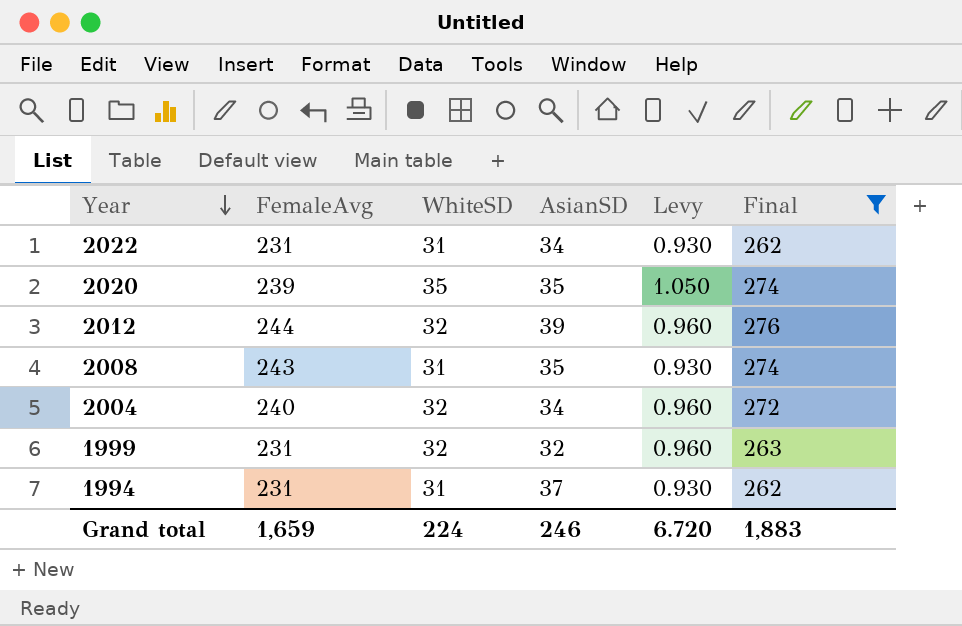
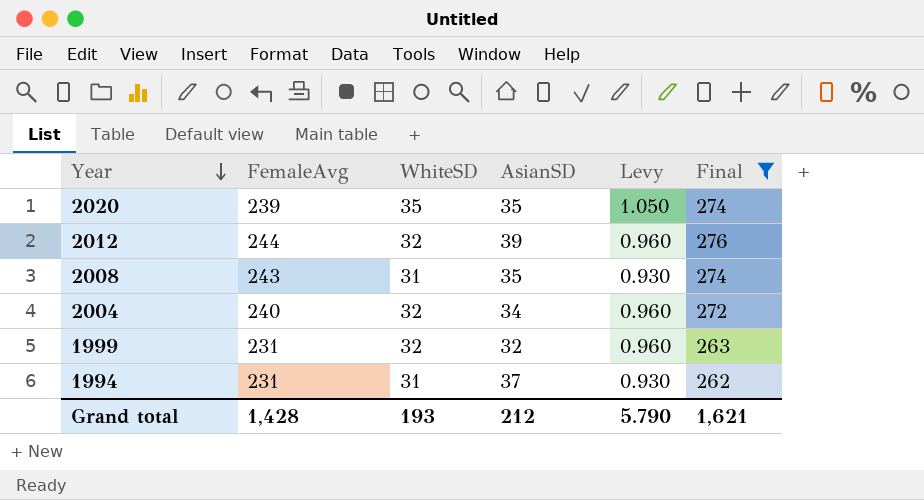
row 2022: 231 | 31 | 34 | 0.930 | 262 -> none
Grand total | FemaleAvg: 1,659 -> 1,428
Grand total | WhiteSD: 224 -> 193
Grand total | AsianSD: 246 -> 212
Grand total | Levy: 6.720 -> 5.790
Grand total | Final: 1,883 -> 1,621

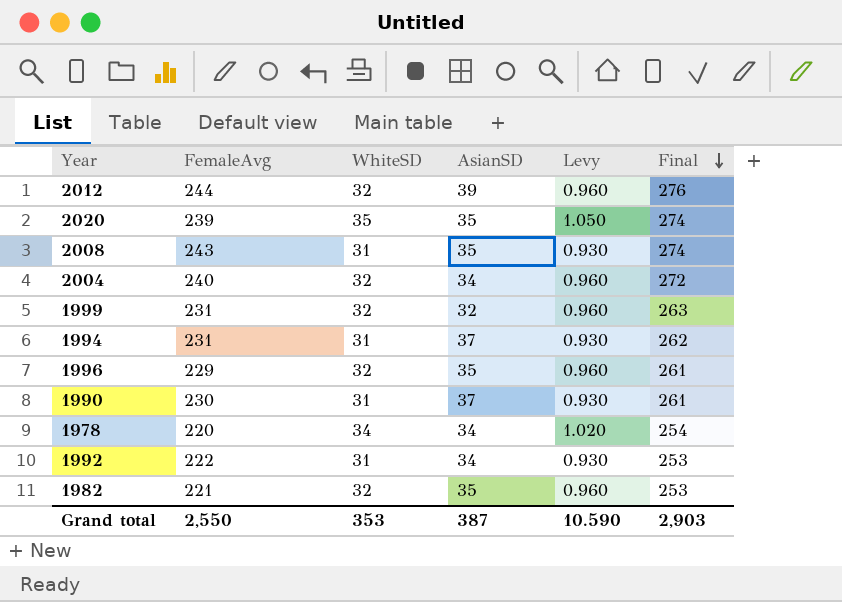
filter: Final >= 262 -> none
row order: Year descending -> Final descending
Grand total | FemaleAvg: 1,428 -> 2,550
Grand total | WhiteSD: 193 -> 353
Grand total | AsianSD: 212 -> 387
Grand total | Levy: 5.790 -> 10.590
Grand total | Final: 1,621 -> 2,903

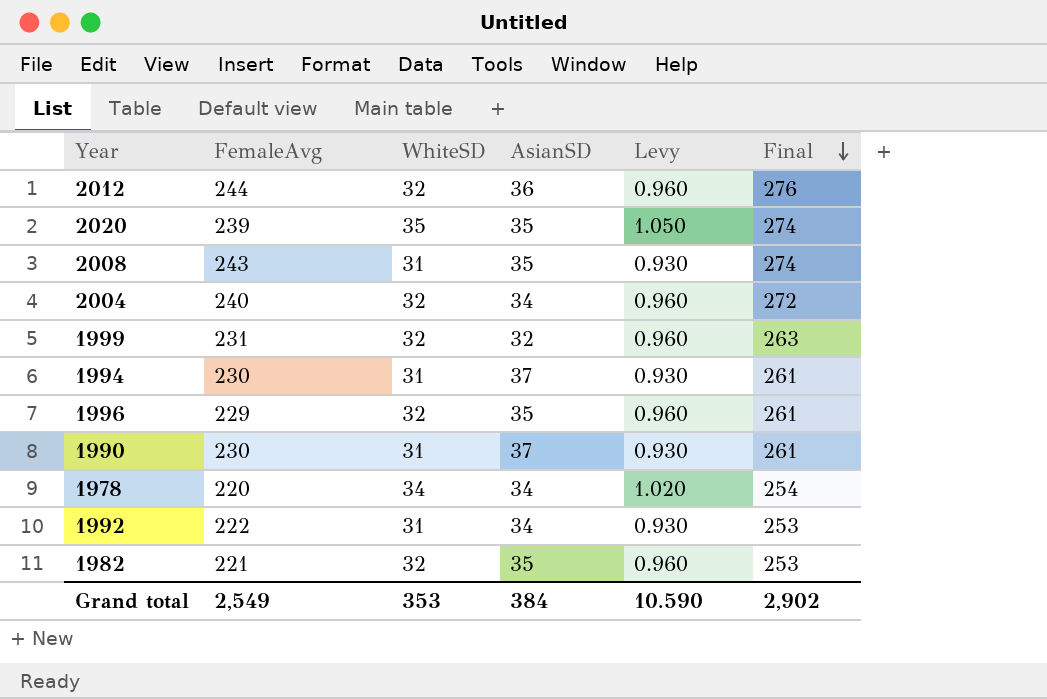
2012 | AsianSD: 39 -> 36
1994 | FemaleAvg: 231 -> 230
1994 | Final: 262 -> 261
Grand total | FemaleAvg: 2,550 -> 2,549
Grand total | AsianSD: 387 -> 384
Grand total | Final: 2,903 -> 2,902

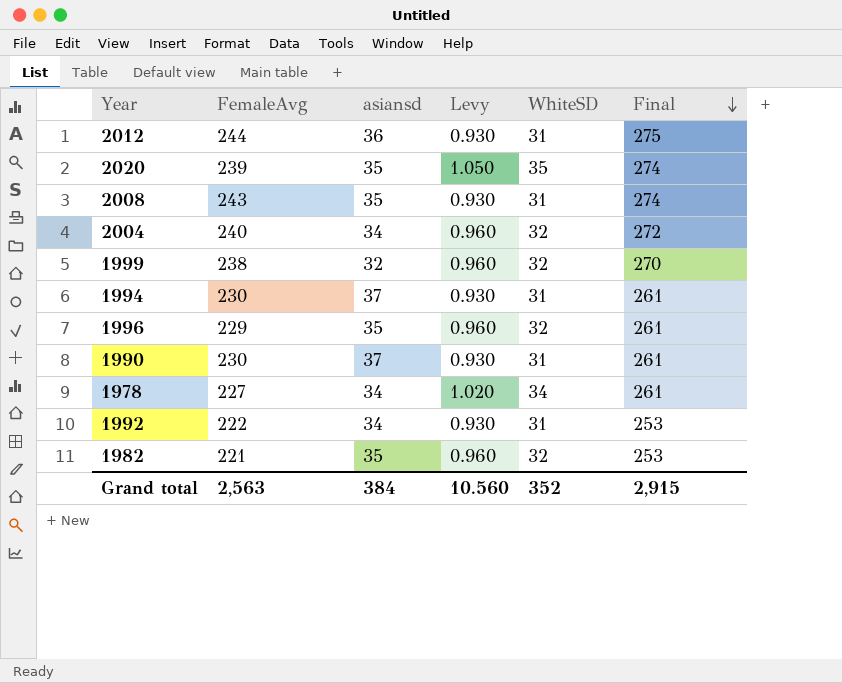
column name: AsianSD -> asiansd
column WhiteSD | position: 3 -> 5
2012 | Levy: 0.960 -> 0.930
2012 | WhiteSD: 32 -> 31
2012 | Final: 276 -> 275
1999 | FemaleAvg: 231 -> 238
1999 | Final: 263 -> 270
1978 | FemaleAvg: 220 -> 227
1978 | Final: 254 -> 261
Grand total | FemaleAvg: 2,549 -> 2,563
Grand total | Levy: 10.590 -> 10.560
Grand total | WhiteSD: 353 -> 352
Grand total | Final: 2,902 -> 2,915

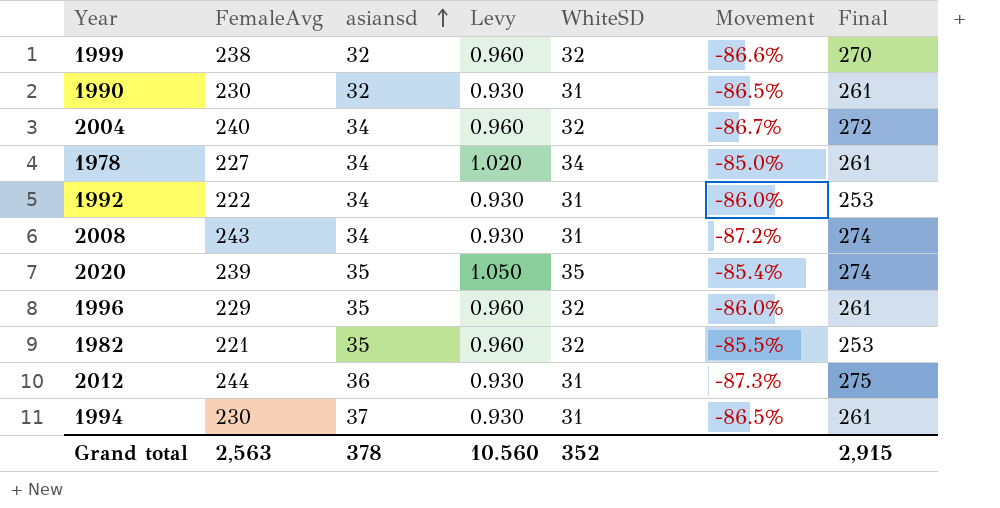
row order: Final descending -> asiansd ascending
column Movement | formula: none -> ([WhiteSD] - [FemaleAvg]) / [FemaleAvg]
1990 | asiansd: 37 -> 32
2008 | asiansd: 35 -> 34
Grand total | asiansd: 384 -> 378

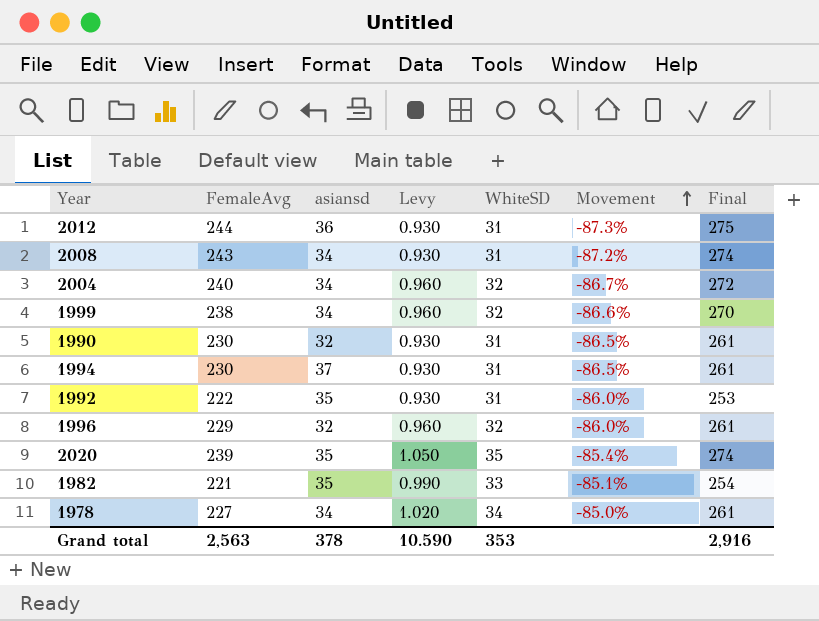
row order: asiansd ascending -> Movement ascending
1999 | asiansd: 32 -> 34
1992 | asiansd: 34 -> 35
1996 | asiansd: 35 -> 32
1982 | Levy: 0.960 -> 0.990
1982 | WhiteSD: 32 -> 33
1982 | Movement: -85.5% -> -85.1%
1982 | Final: 253 -> 254
Grand total | Levy: 10.560 -> 10.590
Grand total | WhiteSD: 352 -> 353
Grand total | Final: 2,915 -> 2,916

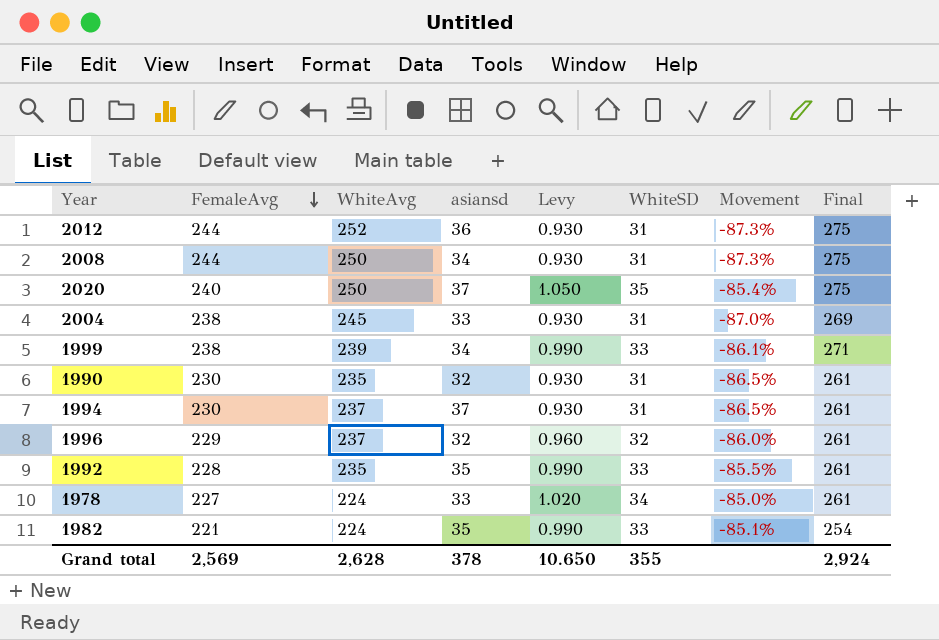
row order: Movement ascending -> FemaleAvg descending
column WhiteAvg | position: none -> 3
2008 | FemaleAvg: 243 -> 244
2008 | Movement: -87.2% -> -87.3%
2008 | Final: 274 -> 275
2020 | FemaleAvg: 239 -> 240
2020 | asiansd: 35 -> 37
2020 | Final: 274 -> 275
2004 | FemaleAvg: 240 -> 238
2004 | asiansd: 34 -> 33
2004 | Levy: 0.960 -> 0.930
2004 | WhiteSD: 32 -> 31
2004 | Movement: -86.7% -> -87.0%
2004 | Final: 272 -> 269
1999 | Levy: 0.960 -> 0.990
1999 | WhiteSD: 32 -> 33
1999 | Movement: -86.6% -> -86.1%
1999 | Final: 270 -> 271
1992 | FemaleAvg: 222 -> 228
1992 | Levy: 0.930 -> 0.990
1992 | WhiteSD: 31 -> 33
1992 | Movement: -86.0% -> -85.5%
1992 | Final: 253 -> 261
1978 | asiansd: 34 -> 33
Grand total | FemaleAvg: 2,563 -> 2,569
Grand total | Levy: 10.590 -> 10.650
Grand total | WhiteSD: 353 -> 355
Grand total | Final: 2,916 -> 2,924

